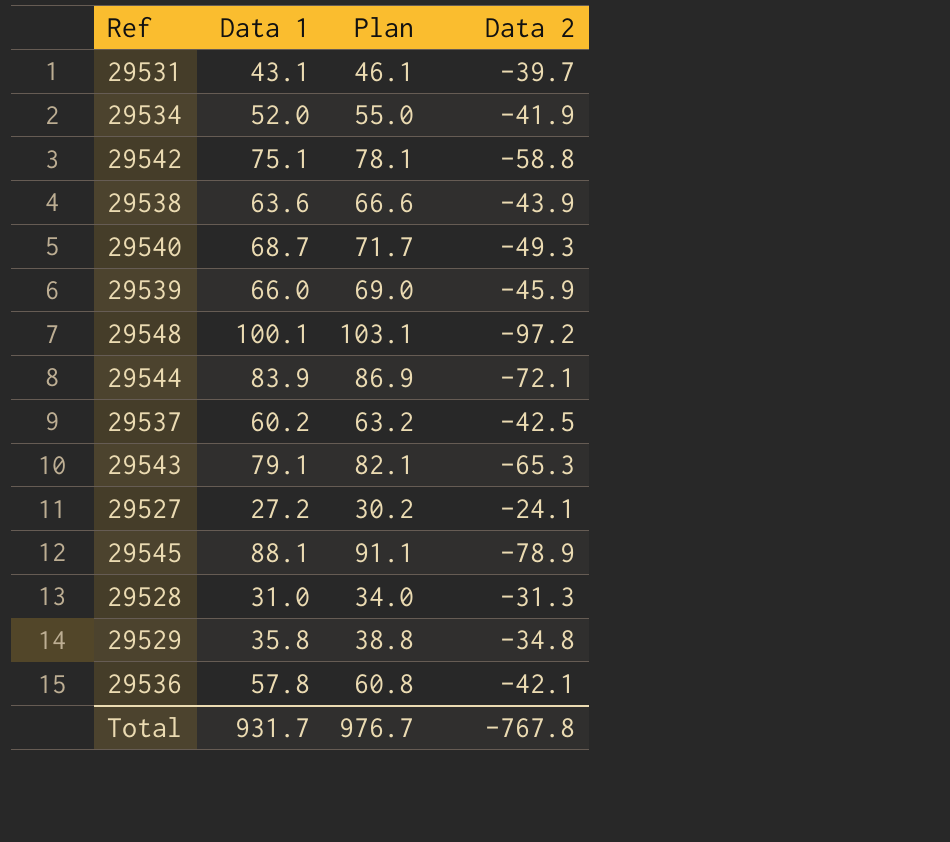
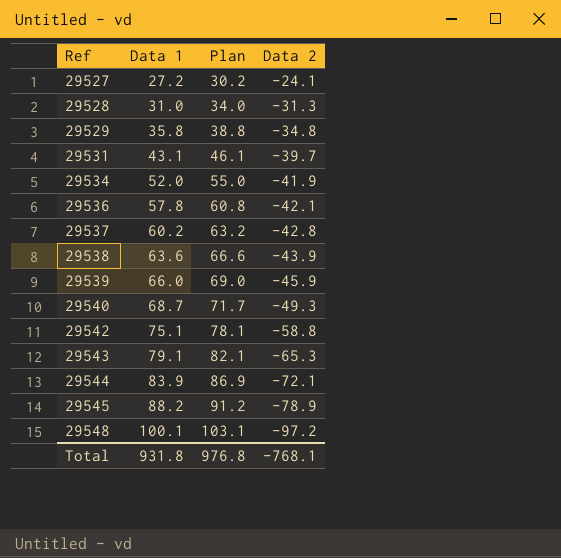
row order: none -> Ref ascending
29537 | Data 2: -42.5 -> -42.8
29545 | Data 1: 88.1 -> 88.2
29545 | Plan: 91.1 -> 91.2
Total | Data 1: 931.7 -> 931.8
Total | Plan: 976.7 -> 976.8
Total | Data 2: -767.8 -> -768.1

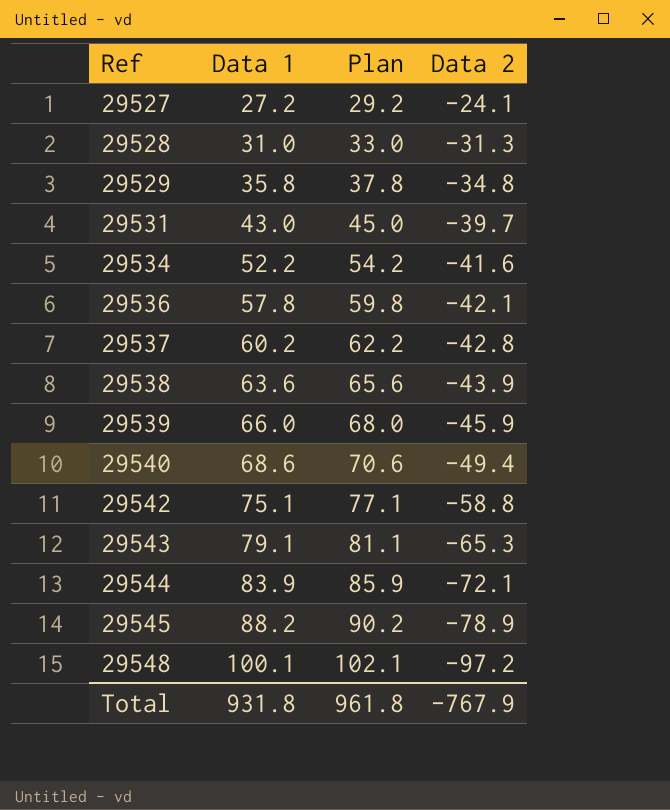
column Plan | formula: [Data 1] + 3 -> [Data 1] + 2
29531 | Data 1: 43.1 -> 43.0
29534 | Data 1: 52.0 -> 52.2
29534 | Data 2: -41.9 -> -41.6
29540 | Data 1: 68.7 -> 68.6
29540 | Data 2: -49.3 -> -49.4
Total | Plan: 976.8 -> 961.8
Total | Data 2: -768.1 -> -767.9

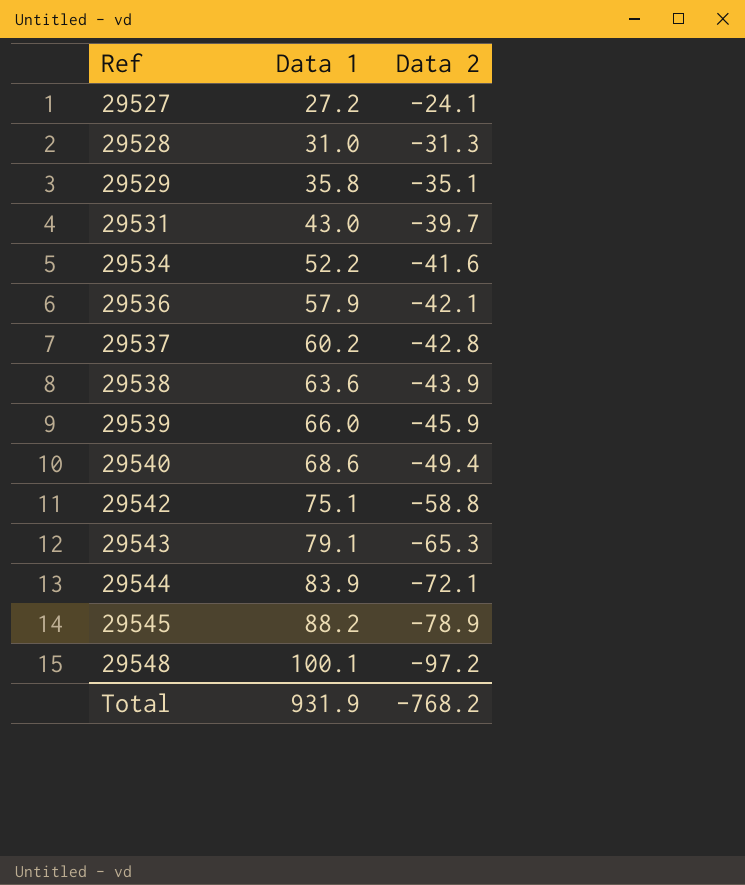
column Plan | formula: [Data 1] + 2 -> none
29529 | Data 2: -34.8 -> -35.1
29536 | Data 1: 57.8 -> 57.9
Total | Data 1: 931.8 -> 931.9
Total | Data 2: -767.9 -> -768.2

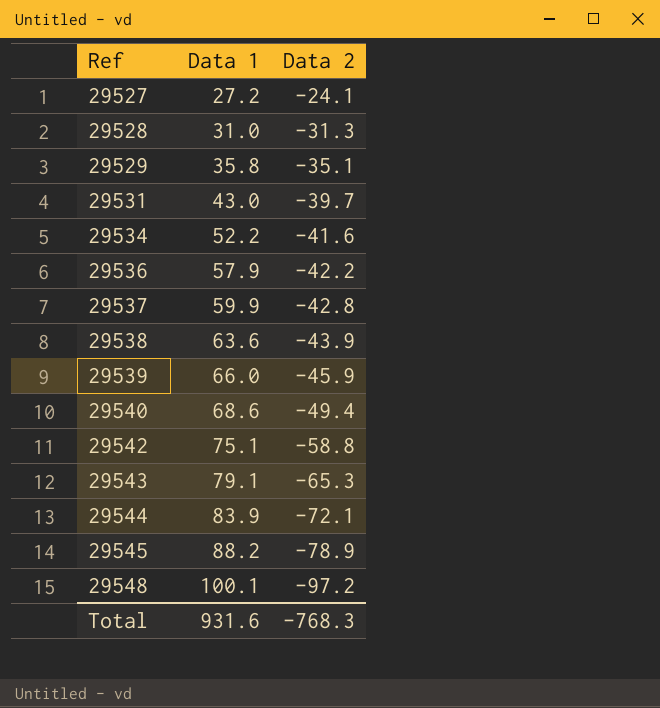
29536 | Data 2: -42.1 -> -42.2
29537 | Data 1: 60.2 -> 59.9
Total | Data 1: 931.9 -> 931.6
Total | Data 2: -768.2 -> -768.3

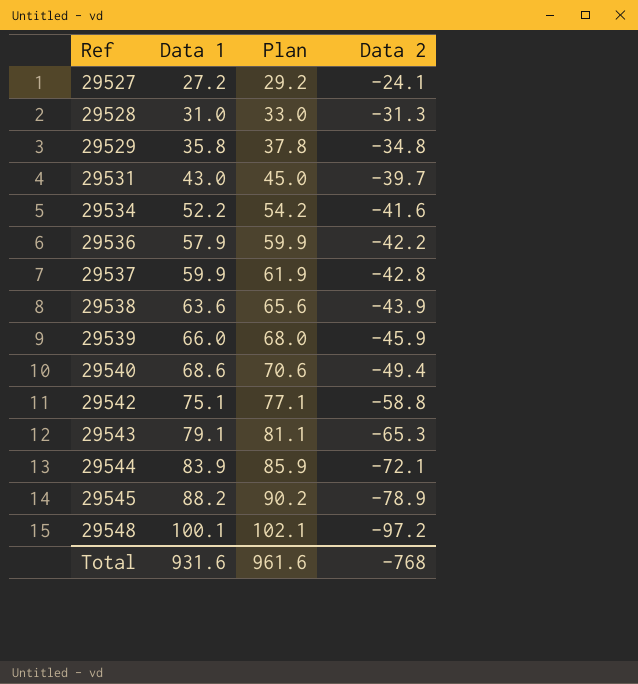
column Plan | formula: none -> [Data 1] + 2
29529 | Data 2: -35.1 -> -34.8
Total | Data 2: -768.3 -> -768

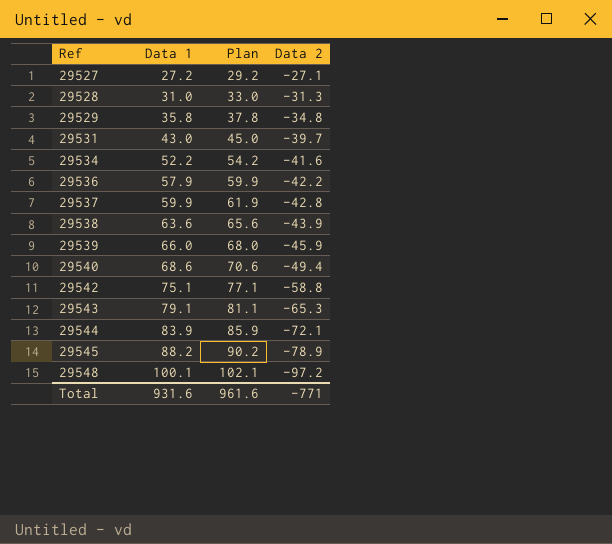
29527 | Data 2: -24.1 -> -27.1
Total | Data 2: -768 -> -771

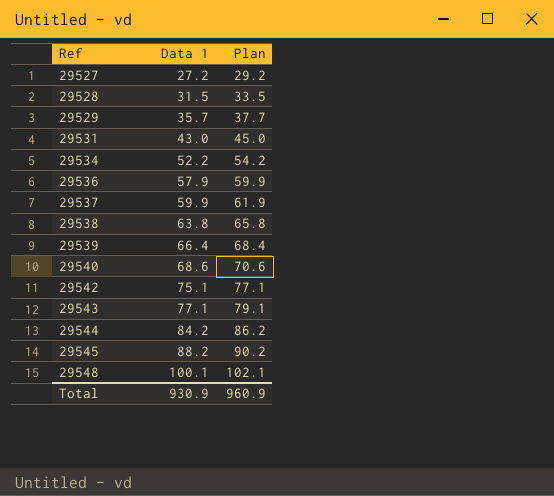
column Data 2 | position: 4 -> none
29528 | Data 1: 31.0 -> 31.5
29528 | Plan: 33.0 -> 33.5
29529 | Data 1: 35.8 -> 35.7
29529 | Plan: 37.8 -> 37.7
29538 | Data 1: 63.6 -> 63.8
29538 | Plan: 65.6 -> 65.8
29539 | Data 1: 66.0 -> 66.4
29539 | Plan: 68.0 -> 68.4
29543 | Data 1: 79.1 -> 77.1
29543 | Plan: 81.1 -> 79.1
29544 | Data 1: 83.9 -> 84.2
29544 | Plan: 85.9 -> 86.2
Total | Data 1: 931.6 -> 930.9
Total | Plan: 961.6 -> 960.9

